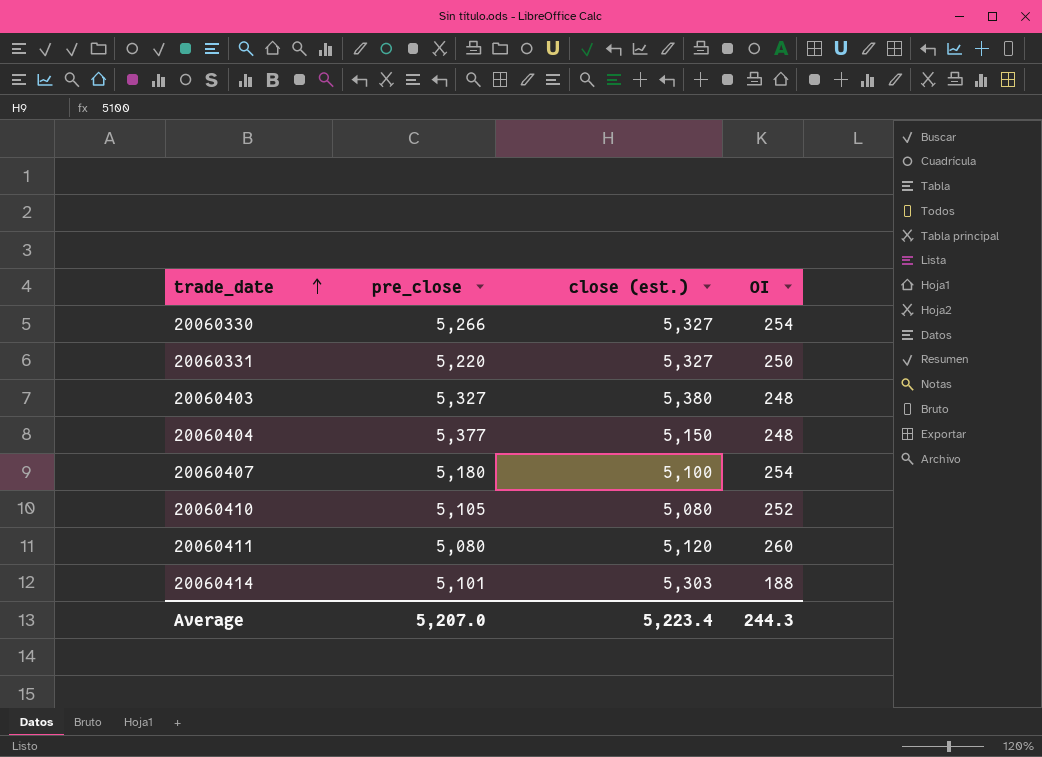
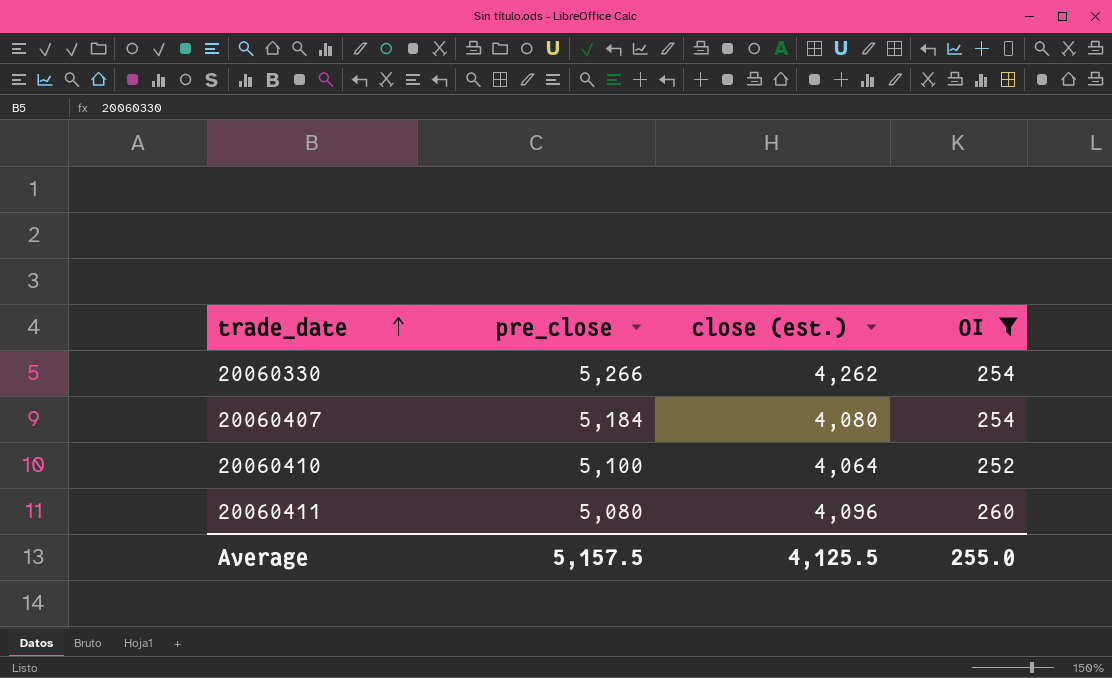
filter: none -> OI >= 252
20060330 | close (est.): 5,327 -> 4,262
20060407 | pre_close: 5,180 -> 5,184
20060407 | close (est.): 5,100 -> 4,080
20060410 | pre_close: 5,105 -> 5,100
20060410 | close (est.): 5,080 -> 4,064
20060411 | close (est.): 5,120 -> 4,096
Average | pre_close: 5,207.0 -> 5,157.5
Average | close (est.): 5,223.4 -> 4,125.5
Average | OI: 244.3 -> 255.0

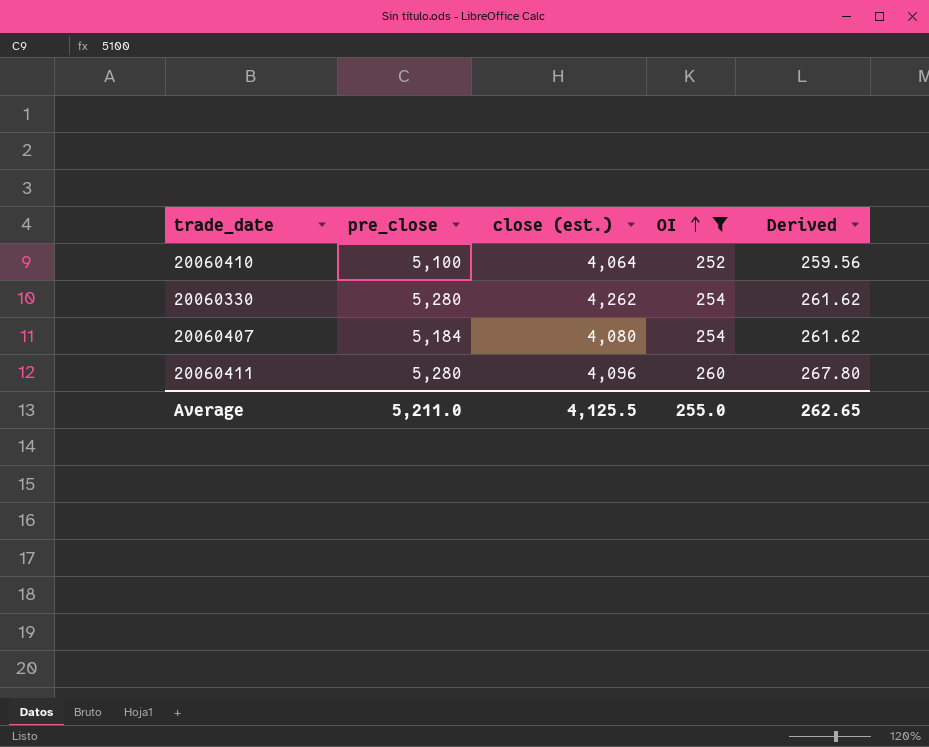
row order: trade_date ascending -> OI ascending
column Derived | formula: none -> [OI] * 1.03
20060330 | pre_close: 5,266 -> 5,280
20060411 | pre_close: 5,080 -> 5,280
Average | pre_close: 5,157.5 -> 5,211.0

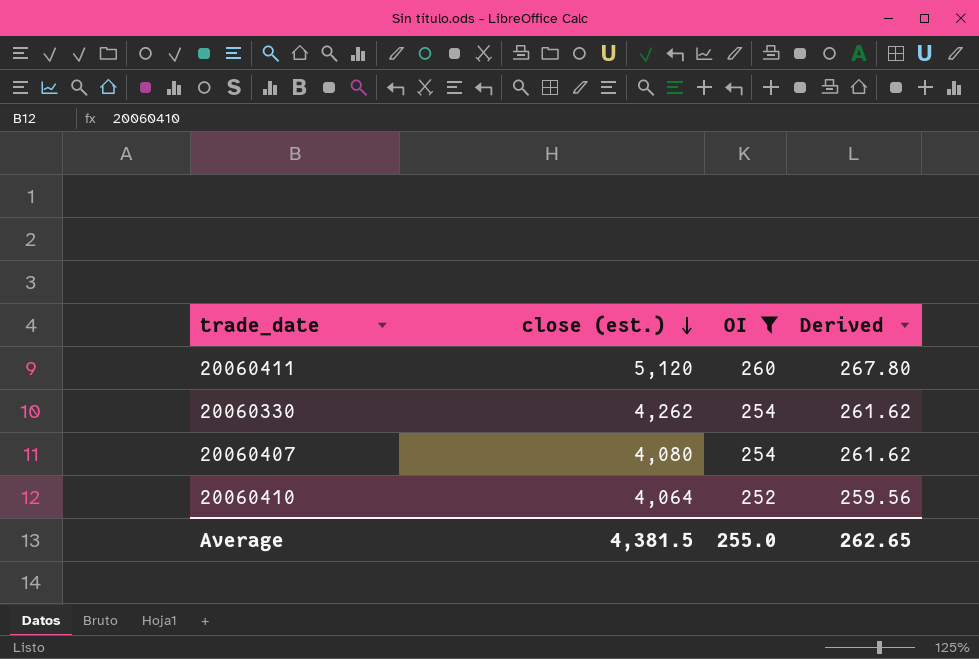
row order: OI ascending -> close (est.) descending
column pre_close | position: 2 -> none
20060411 | close (est.): 4,096 -> 5,120
Average | close (est.): 4,125.5 -> 4,381.5

